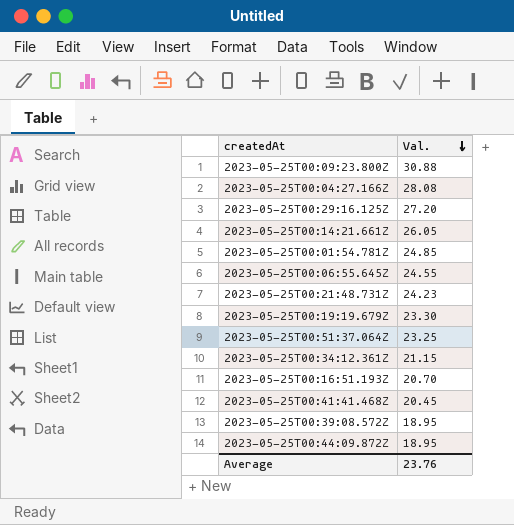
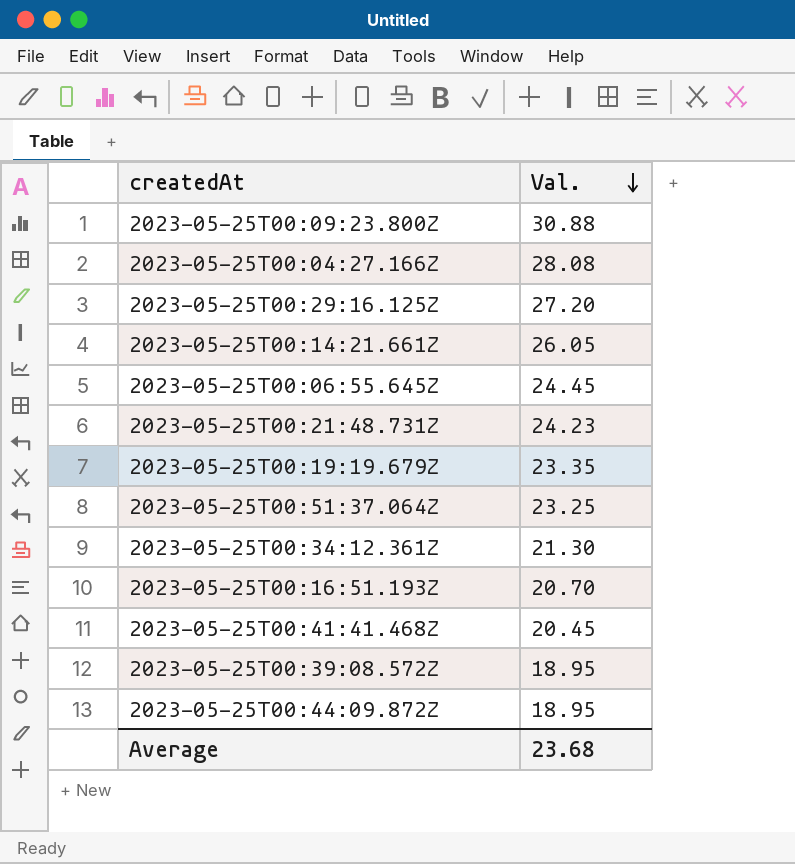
row 2023-05-25T00:01:54.781Z: 24.85 -> none
2023-05-25T00:06:55.645Z | Val.: 24.55 -> 24.45
2023-05-25T00:19:19.679Z | Val.: 23.30 -> 23.35
2023-05-25T00:34:12.361Z | Val.: 21.15 -> 21.30
Average | Val.: 23.76 -> 23.68

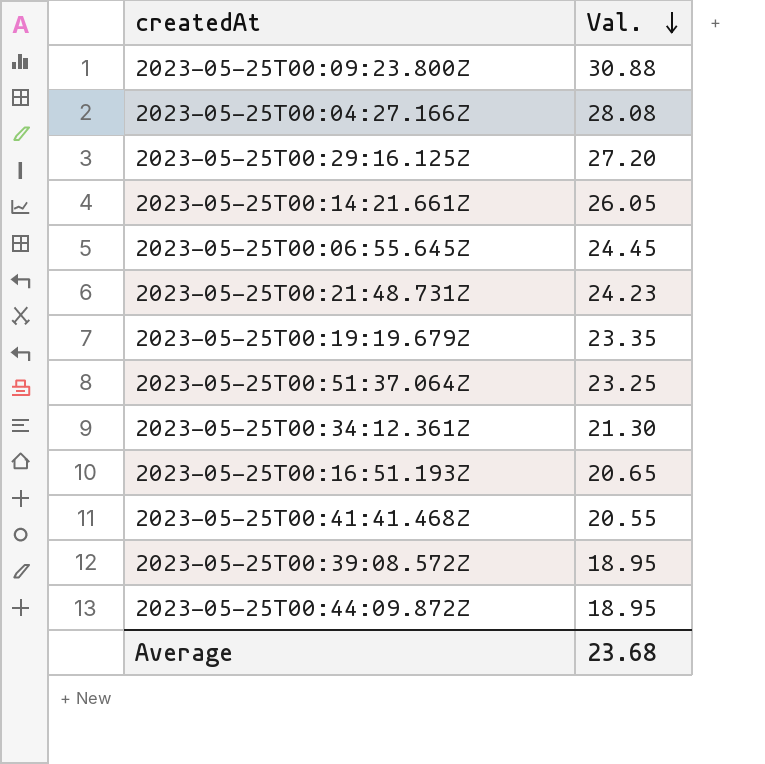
2023-05-25T00:16:51.193Z | Val.: 20.70 -> 20.65
2023-05-25T00:41:41.468Z | Val.: 20.45 -> 20.55

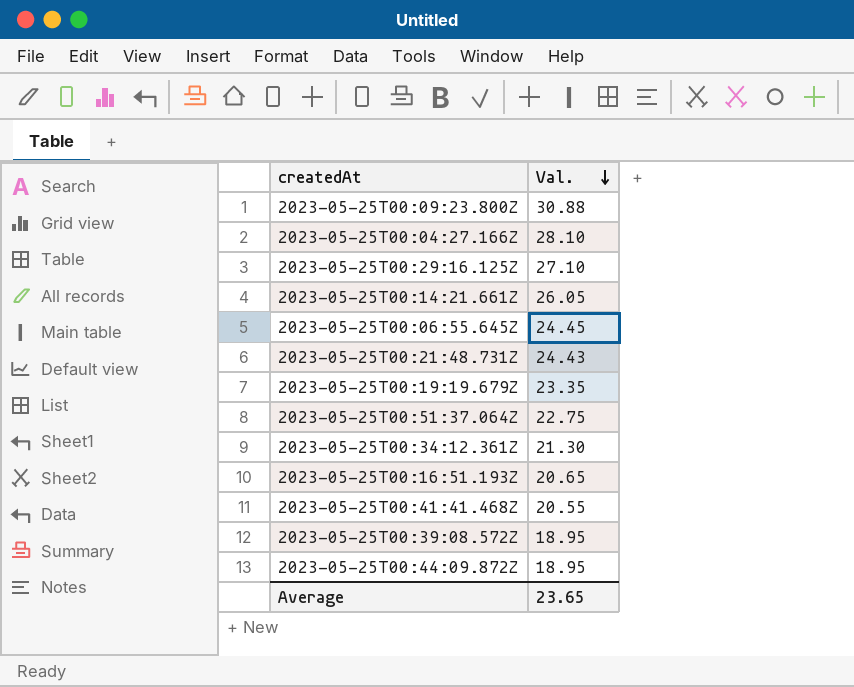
2023-05-25T00:04:27.166Z | Val.: 28.08 -> 28.10
2023-05-25T00:29:16.125Z | Val.: 27.20 -> 27.10
2023-05-25T00:21:48.731Z | Val.: 24.23 -> 24.43
2023-05-25T00:51:37.064Z | Val.: 23.25 -> 22.75
Average | Val.: 23.68 -> 23.65

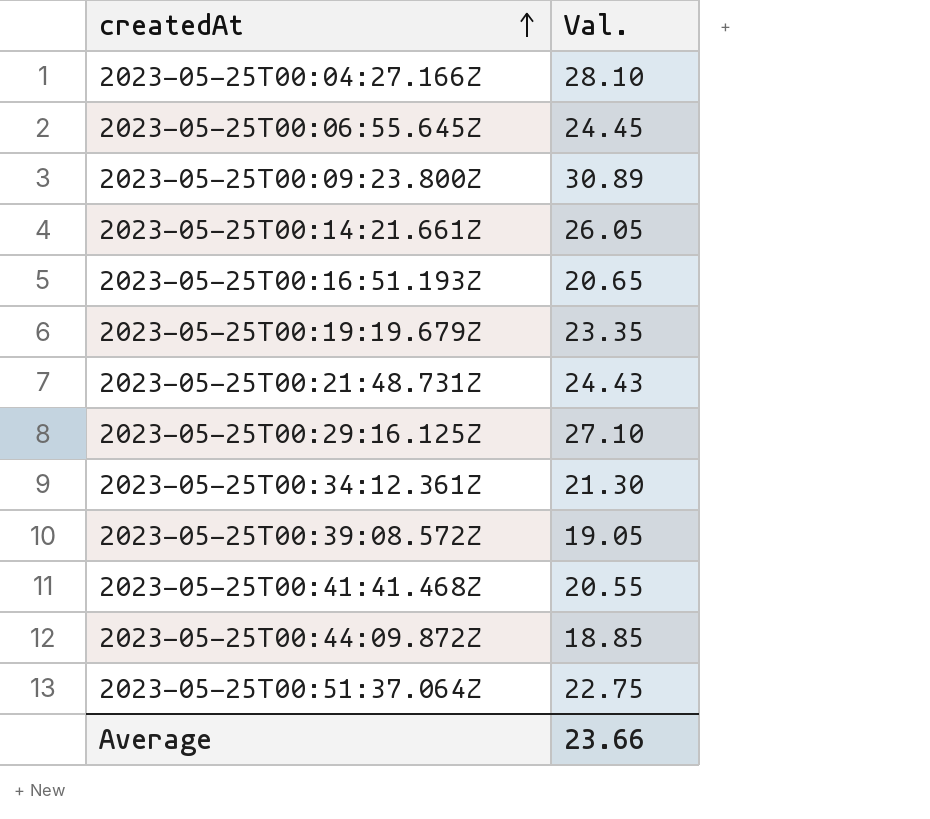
row order: Val. descending -> createdAt ascending
2023-05-25T00:09:23.800Z | Val.: 30.88 -> 30.89
2023-05-25T00:39:08.572Z | Val.: 18.95 -> 19.05
2023-05-25T00:44:09.872Z | Val.: 18.95 -> 18.85
Average | Val.: 23.65 -> 23.66

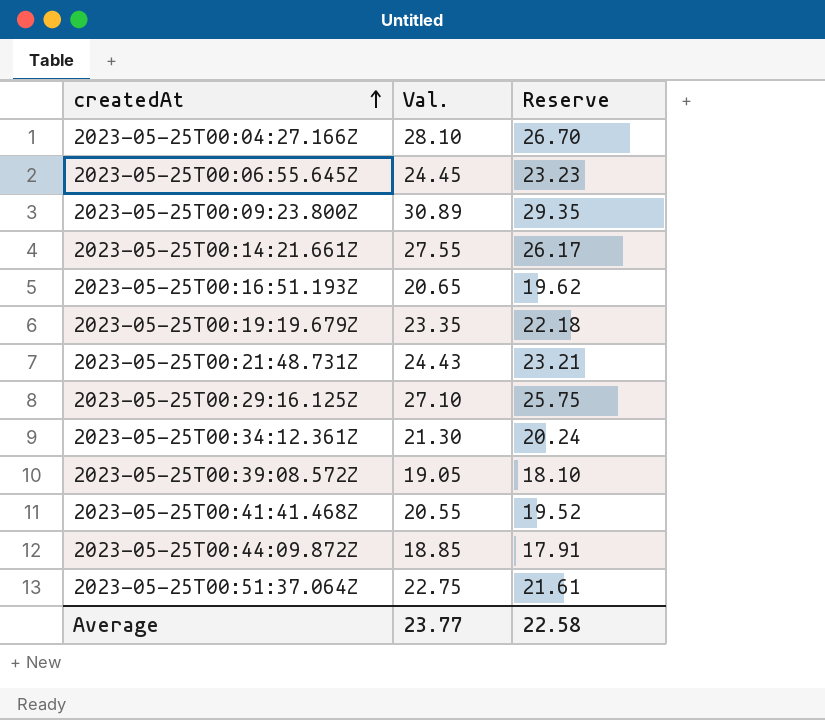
column Reserve | formula: none -> [Val.] * 0.95
2023-05-25T00:14:21.661Z | Val.: 26.05 -> 27.55
Average | Val.: 23.66 -> 23.77

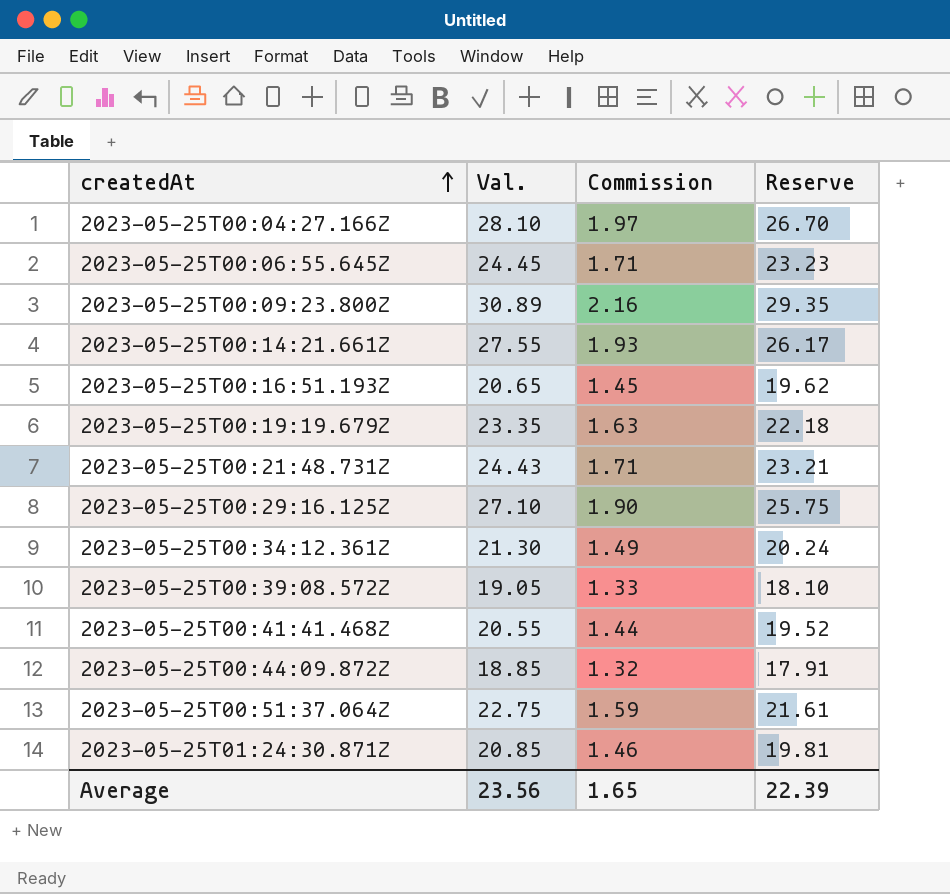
column Commission | formula: none -> [Val.] * 0.07
row 2023-05-25T01:24:30.871Z: none -> 20.85 | 1.46 | 19.81
Average | Val.: 23.77 -> 23.56
Average | Reserve: 22.58 -> 22.39

